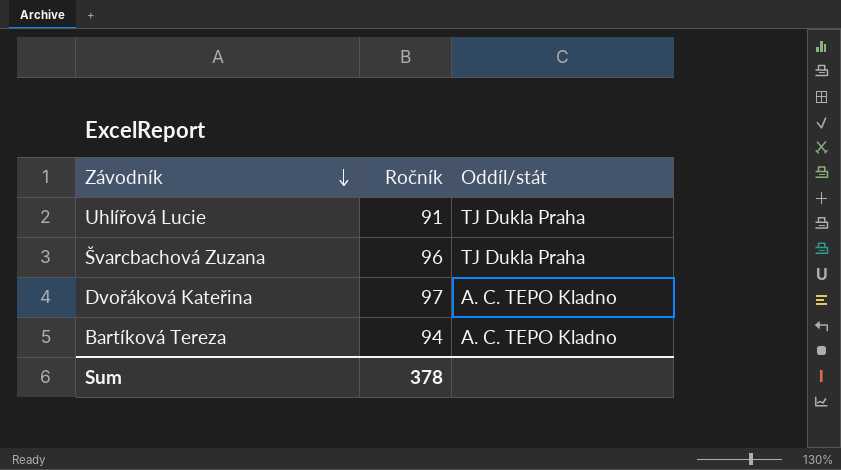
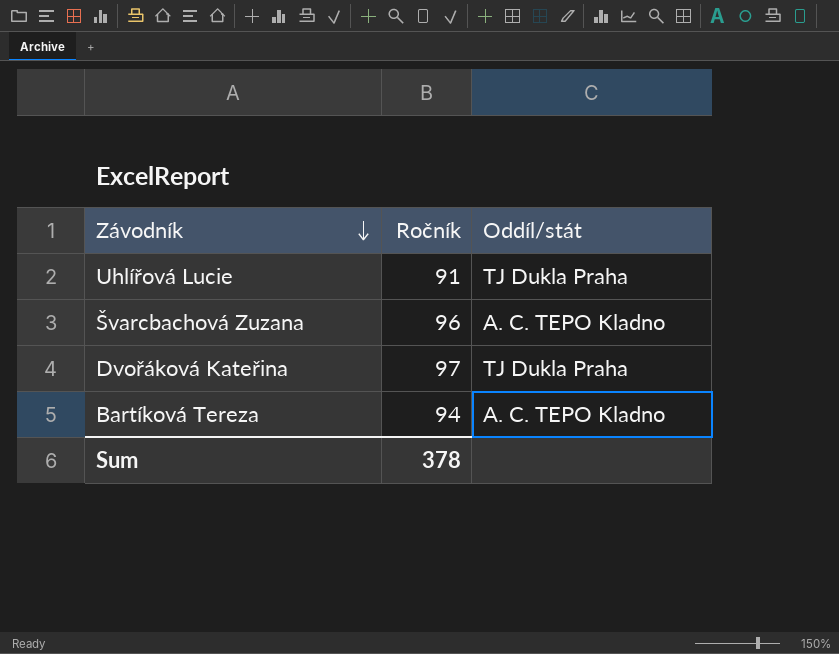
Švarcbachová Zuzana | Oddíl/stát: TJ Dukla Praha -> A. C. TEPO Kladno
Dvořáková Kateřina | Oddíl/stát: A. C. TEPO Kladno -> TJ Dukla Praha

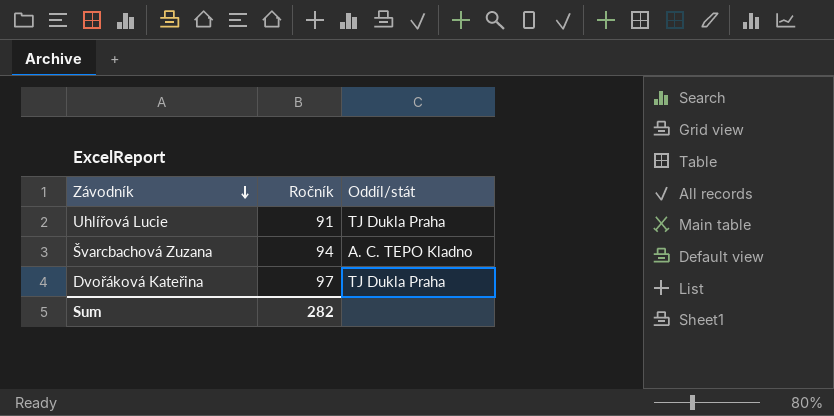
row Bartíková Tereza: 94 | A. C. TEPO Kladno -> none
Švarcbachová Zuzana | Ročník: 96 -> 94
Sum | Ročník: 378 -> 282

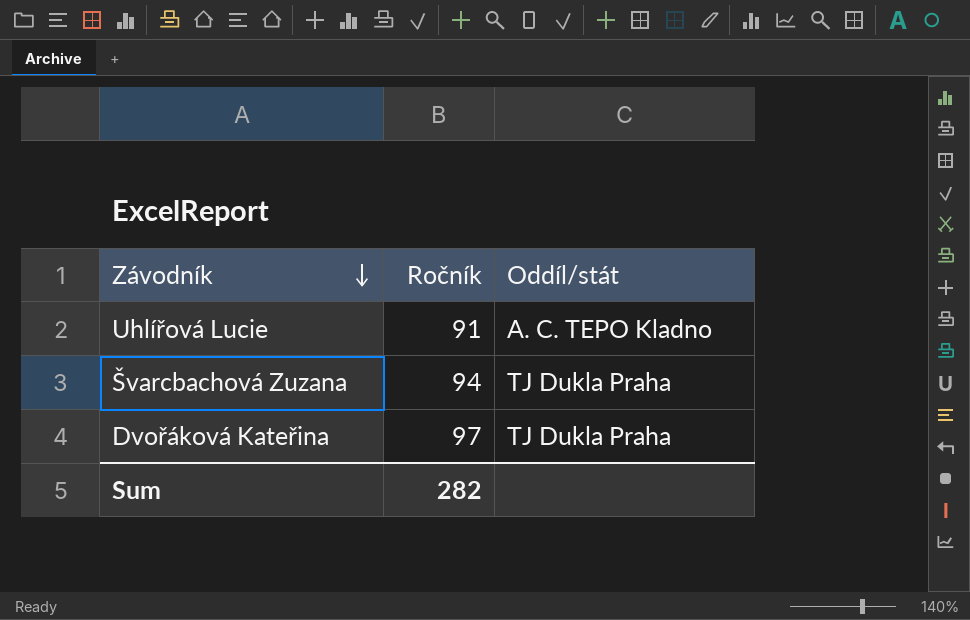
Uhlířová Lucie | Oddíl/stát: TJ Dukla Praha -> A. C. TEPO Kladno
Švarcbachová Zuzana | Oddíl/stát: A. C. TEPO Kladno -> TJ Dukla Praha

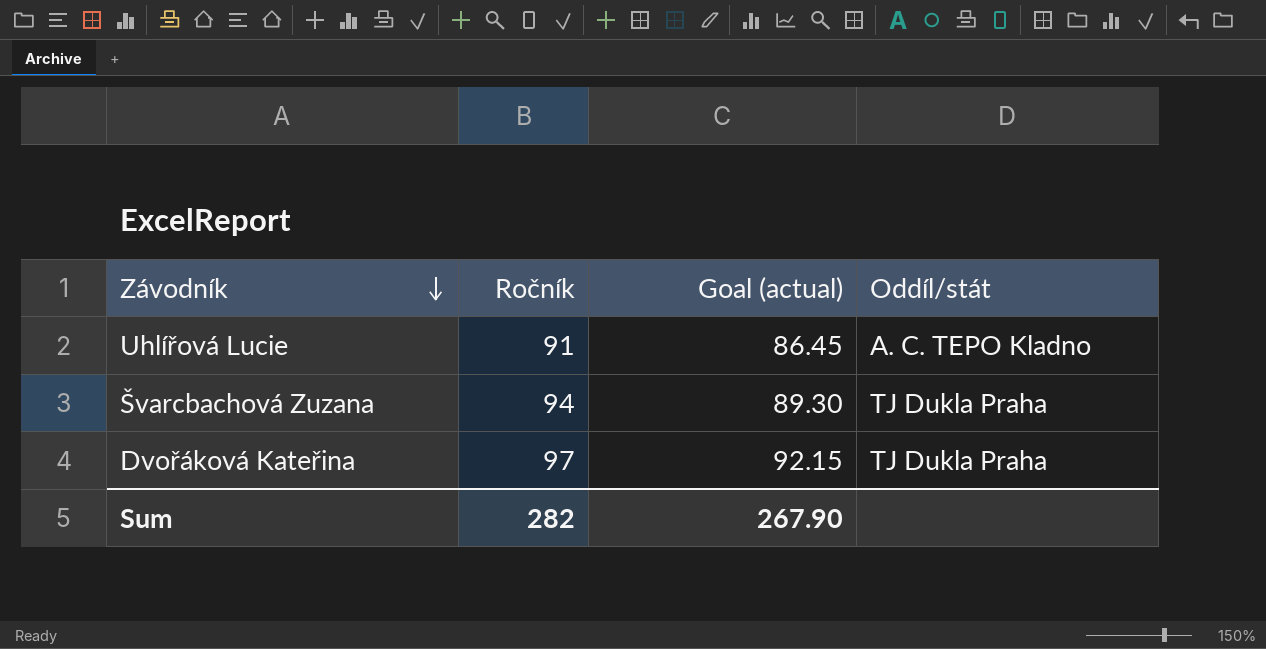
column Goal (actual) | formula: none -> [Ročník] * 0.95

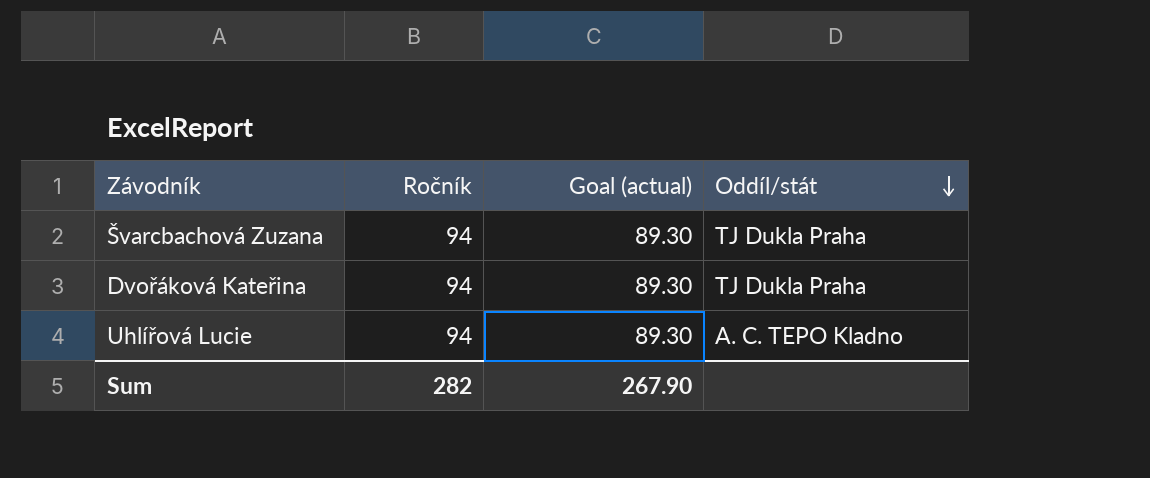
row order: Závodník descending -> Oddíl/stát descending
Dvořáková Kateřina | Ročník: 97 -> 94
Dvořáková Kateřina | Goal (actual): 92.15 -> 89.30
Uhlířová Lucie | Ročník: 91 -> 94
Uhlířová Lucie | Goal (actual): 86.45 -> 89.30

